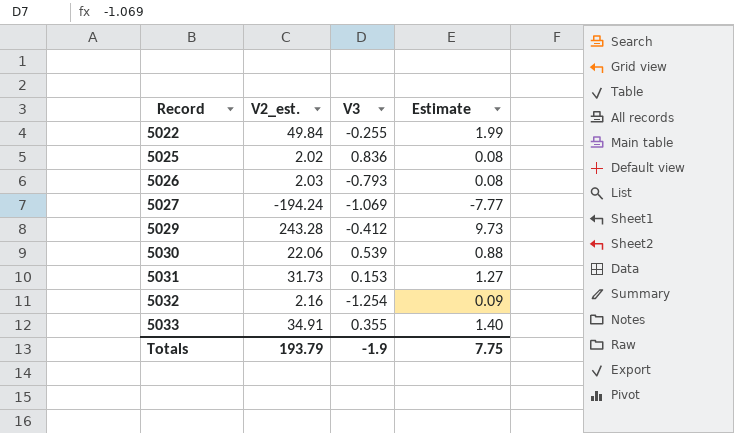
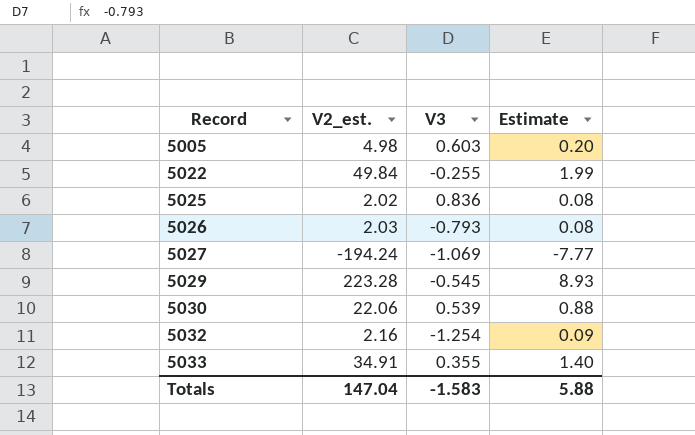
row 5031: 31.73 | 0.153 | 1.27 -> none
row 5005: none -> 4.98 | 0.603 | 0.20
5029 | V2_est.: 243.28 -> 223.28
5029 | V3: -0.412 -> -0.545
5029 | Estimate: 9.73 -> 8.93
Totals | V2_est.: 193.79 -> 147.04
Totals | V3: -1.9 -> -1.583
Totals | Estimate: 7.75 -> 5.88

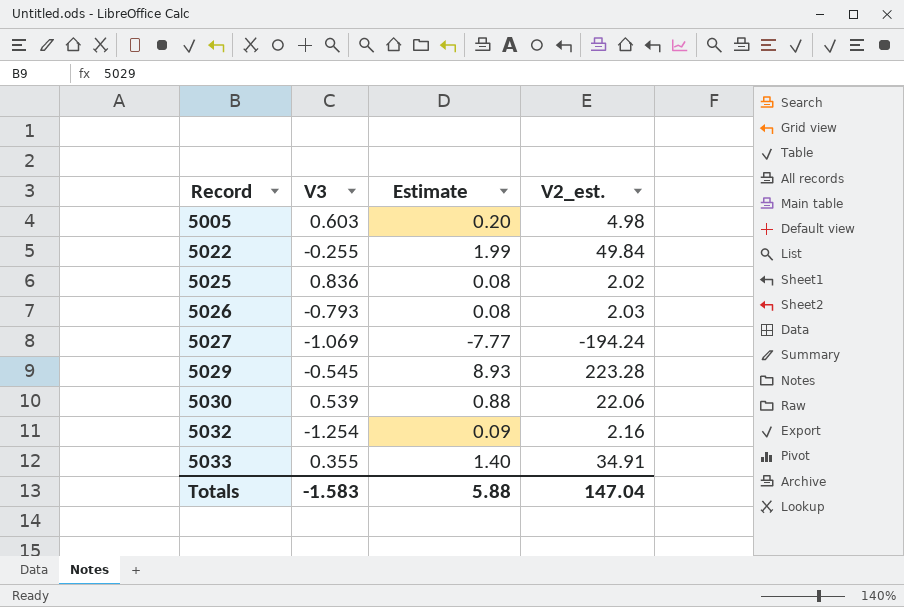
column V2_est. | position: 2 -> 4

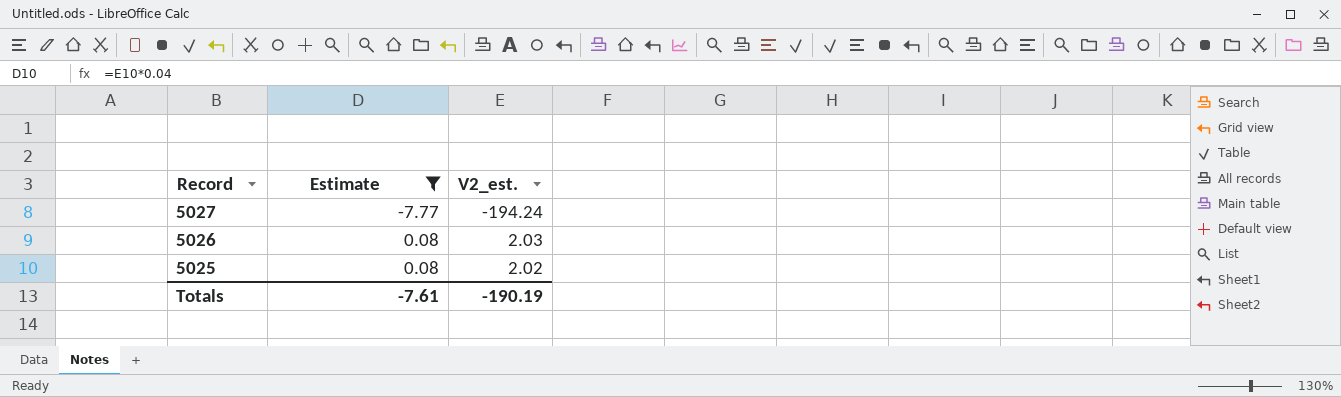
filter: none -> Estimate <= 0.08
row order: Record ascending -> Record descending
column V3 | position: 2 -> none
Totals | Estimate: 5.88 -> -7.61
Totals | V2_est.: 147.04 -> -190.19

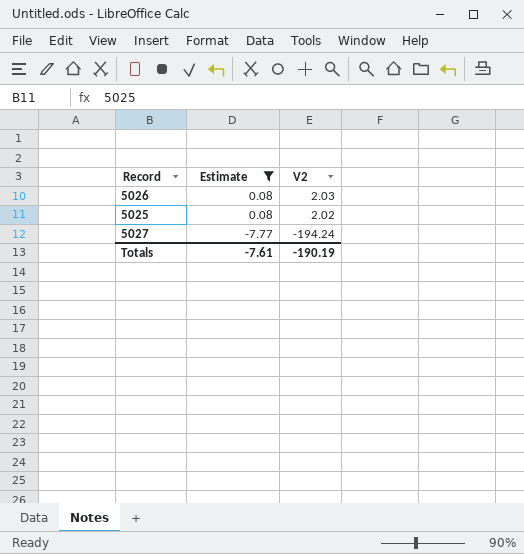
row order: Record descending -> Estimate descending
column name: V2_est. -> V2

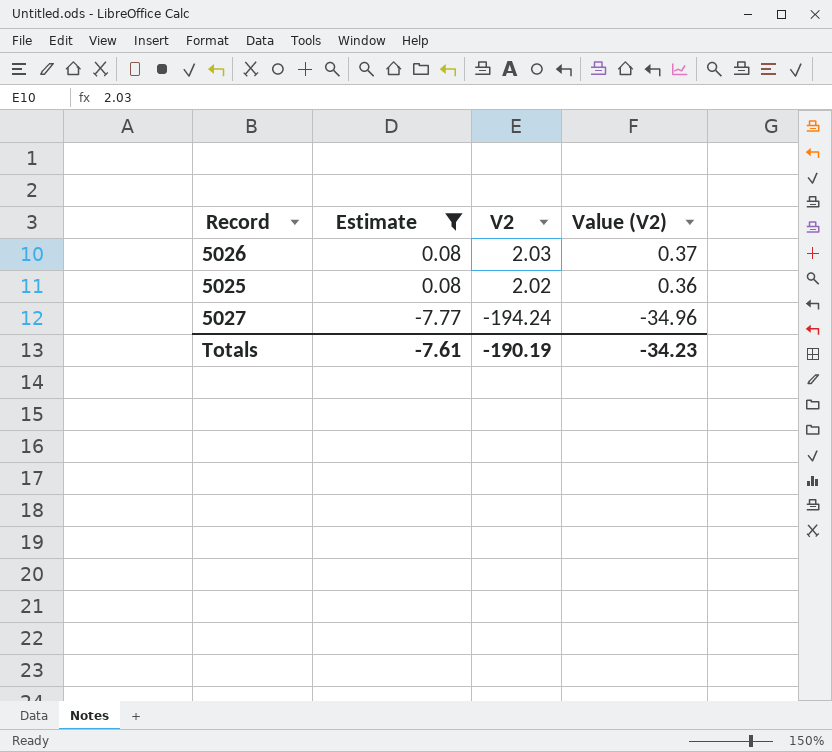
column Value (V2) | formula: none -> [V2] * 0.18

